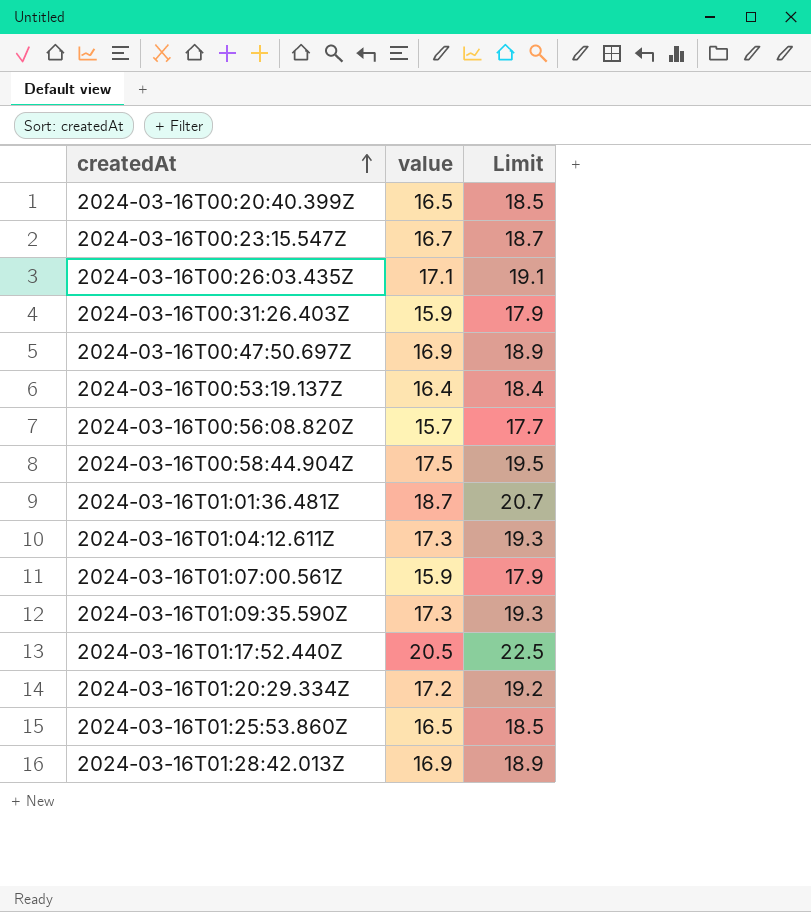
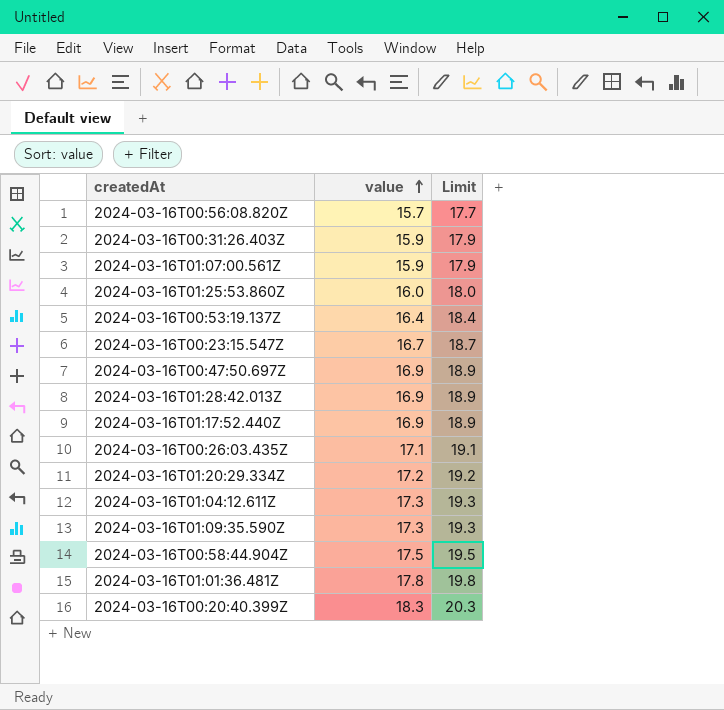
row order: createdAt ascending -> value ascending
2024-03-16T01:25:53.860Z | value: 16.5 -> 16.0
2024-03-16T01:25:53.860Z | Limit: 18.5 -> 18.0
2024-03-16T01:17:52.440Z | value: 20.5 -> 16.9
2024-03-16T01:17:52.440Z | Limit: 22.5 -> 18.9
2024-03-16T01:01:36.481Z | value: 18.7 -> 17.8
2024-03-16T01:01:36.481Z | Limit: 20.7 -> 19.8
2024-03-16T00:20:40.399Z | value: 16.5 -> 18.3
2024-03-16T00:20:40.399Z | Limit: 18.5 -> 20.3

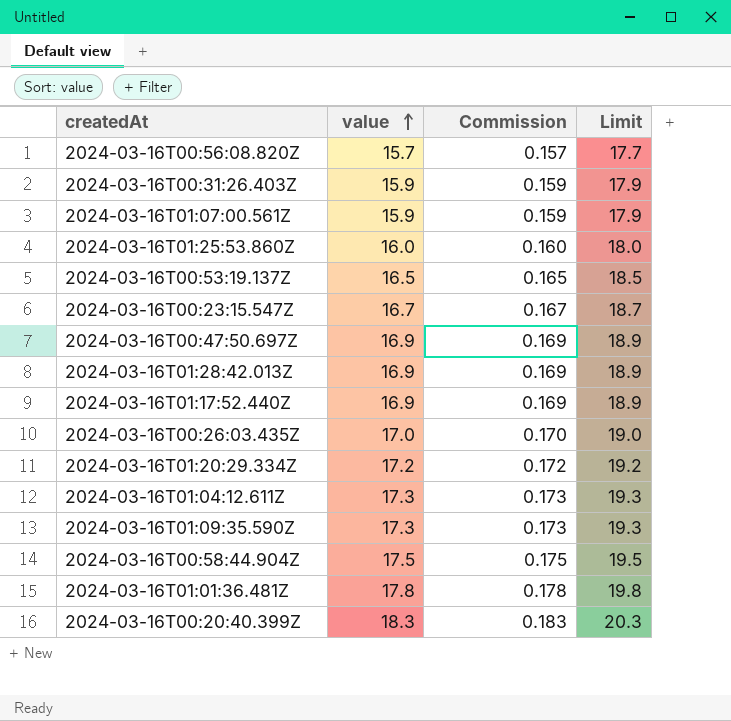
column Commission | formula: none -> [value] * 0.01
2024-03-16T00:53:19.137Z | value: 16.4 -> 16.5
2024-03-16T00:53:19.137Z | Limit: 18.4 -> 18.5
2024-03-16T00:26:03.435Z | value: 17.1 -> 17.0
2024-03-16T00:26:03.435Z | Limit: 19.1 -> 19.0

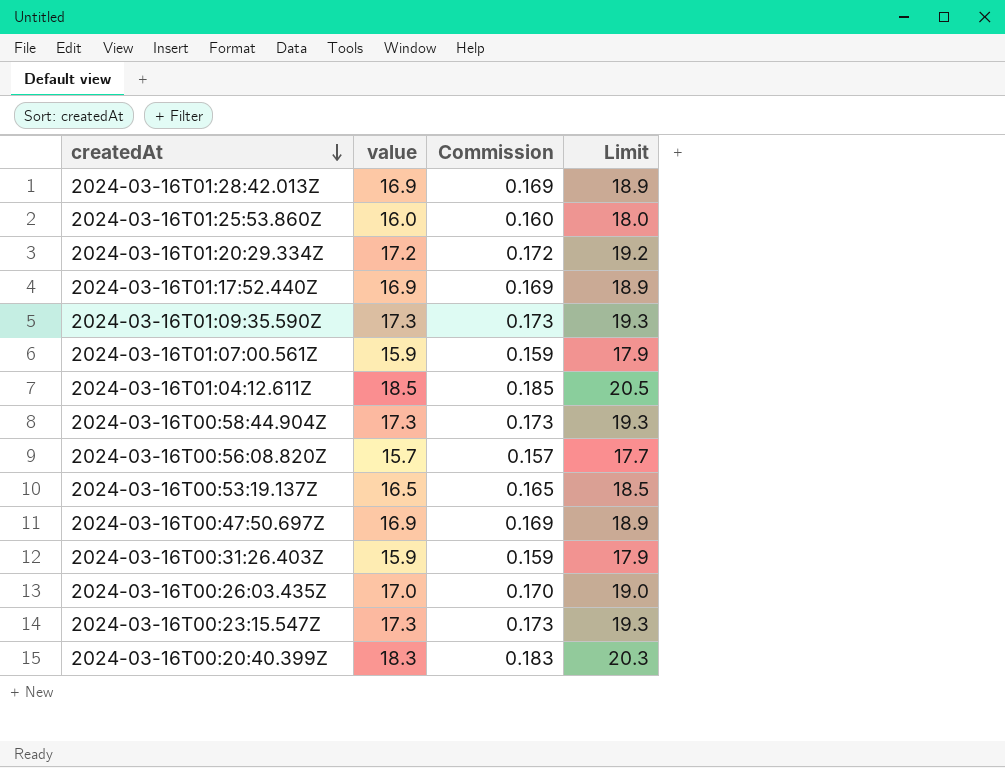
row order: value ascending -> createdAt descending
row 2024-03-16T01:01:36.481Z: 17.8 | 0.178 | 19.8 -> none
2024-03-16T01:04:12.611Z | value: 17.3 -> 18.5
2024-03-16T01:04:12.611Z | Commission: 0.173 -> 0.185
2024-03-16T01:04:12.611Z | Limit: 19.3 -> 20.5
2024-03-16T00:58:44.904Z | value: 17.5 -> 17.3
2024-03-16T00:58:44.904Z | Commission: 0.175 -> 0.173
2024-03-16T00:58:44.904Z | Limit: 19.5 -> 19.3
2024-03-16T00:23:15.547Z | value: 16.7 -> 17.3
2024-03-16T00:23:15.547Z | Commission: 0.167 -> 0.173
2024-03-16T00:23:15.547Z | Limit: 18.7 -> 19.3

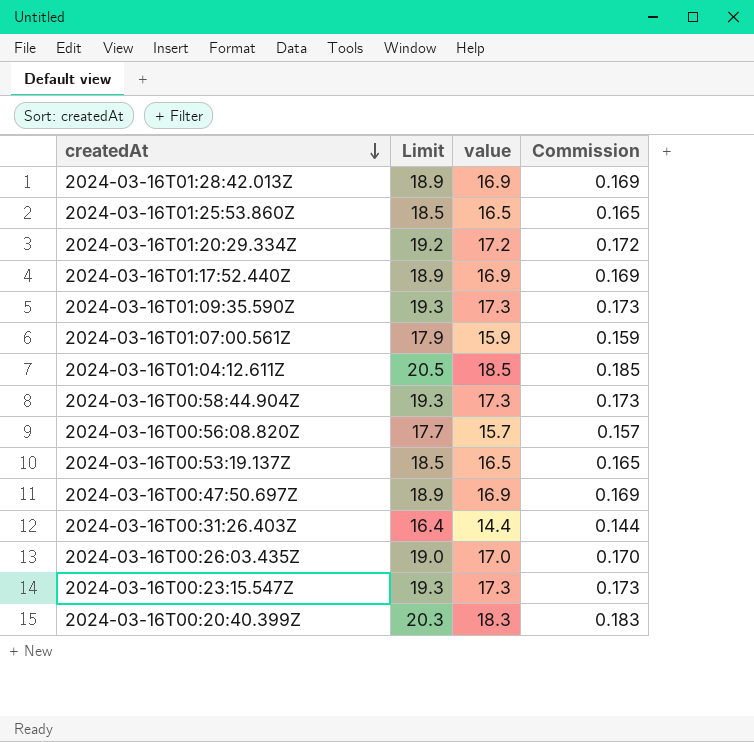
column Limit | position: 4 -> 2
2024-03-16T01:25:53.860Z | Limit: 18.0 -> 18.5
2024-03-16T01:25:53.860Z | value: 16.0 -> 16.5
2024-03-16T01:25:53.860Z | Commission: 0.160 -> 0.165
2024-03-16T00:31:26.403Z | Limit: 17.9 -> 16.4
2024-03-16T00:31:26.403Z | value: 15.9 -> 14.4
2024-03-16T00:31:26.403Z | Commission: 0.159 -> 0.144

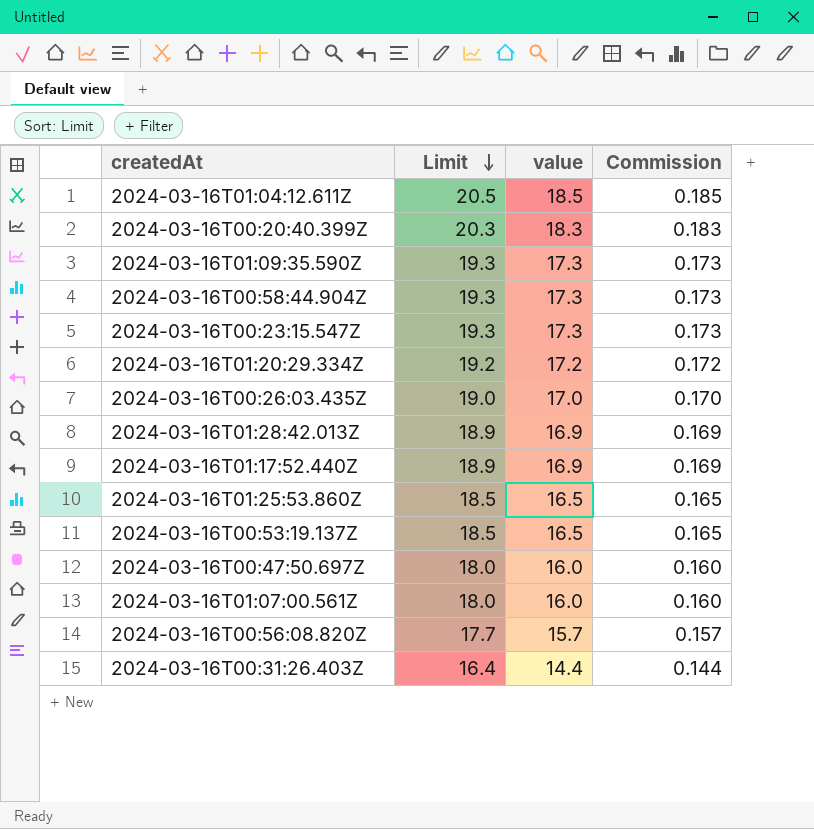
row order: createdAt descending -> Limit descending
2024-03-16T00:47:50.697Z | Limit: 18.9 -> 18.0
2024-03-16T00:47:50.697Z | value: 16.9 -> 16.0
2024-03-16T00:47:50.697Z | Commission: 0.169 -> 0.160
2024-03-16T01:07:00.561Z | Limit: 17.9 -> 18.0
2024-03-16T01:07:00.561Z | value: 15.9 -> 16.0
2024-03-16T01:07:00.561Z | Commission: 0.159 -> 0.160

